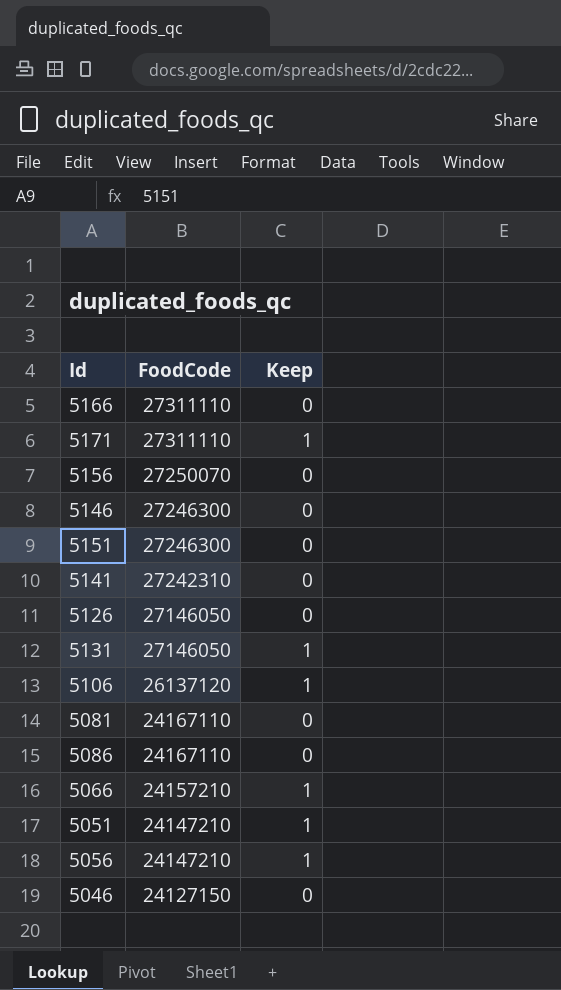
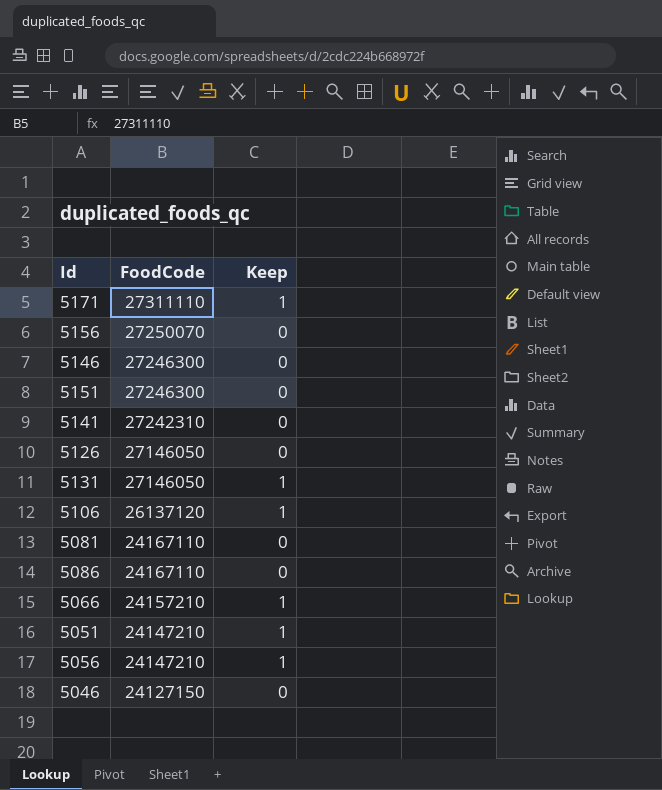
row 5166: 27311110 | 0 -> none

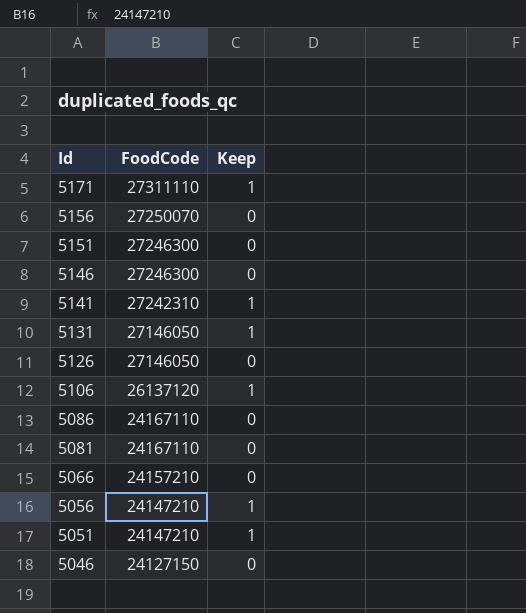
row order: FoodCode descending -> Id descending
5141 | Keep: 0 -> 1
5066 | Keep: 1 -> 0

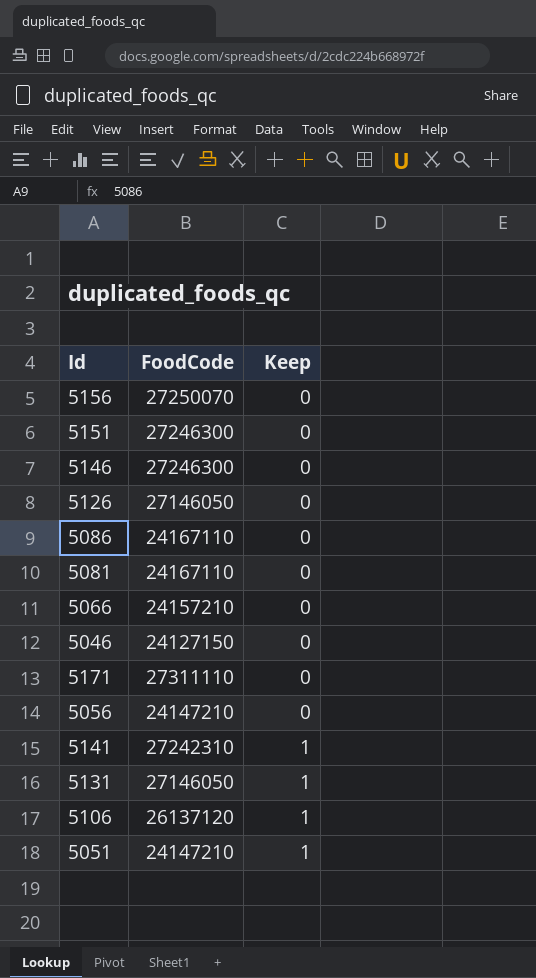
row order: Id descending -> Keep ascending
5171 | Keep: 1 -> 0
5056 | Keep: 1 -> 0

